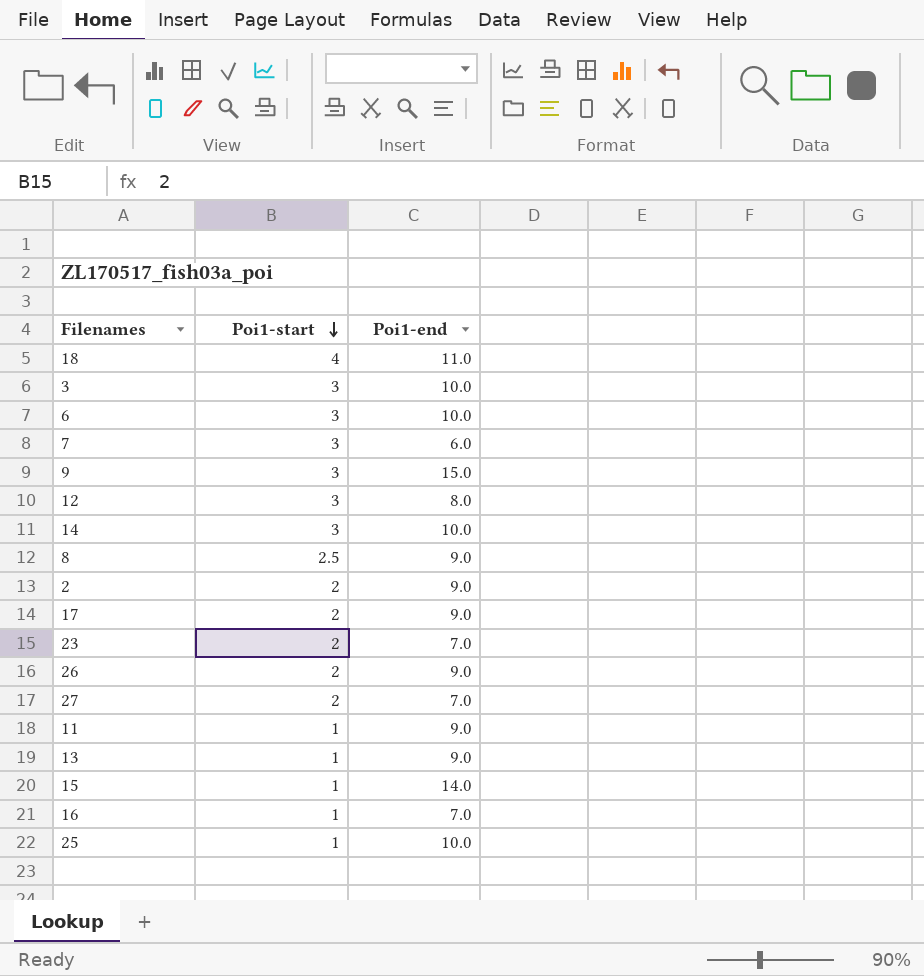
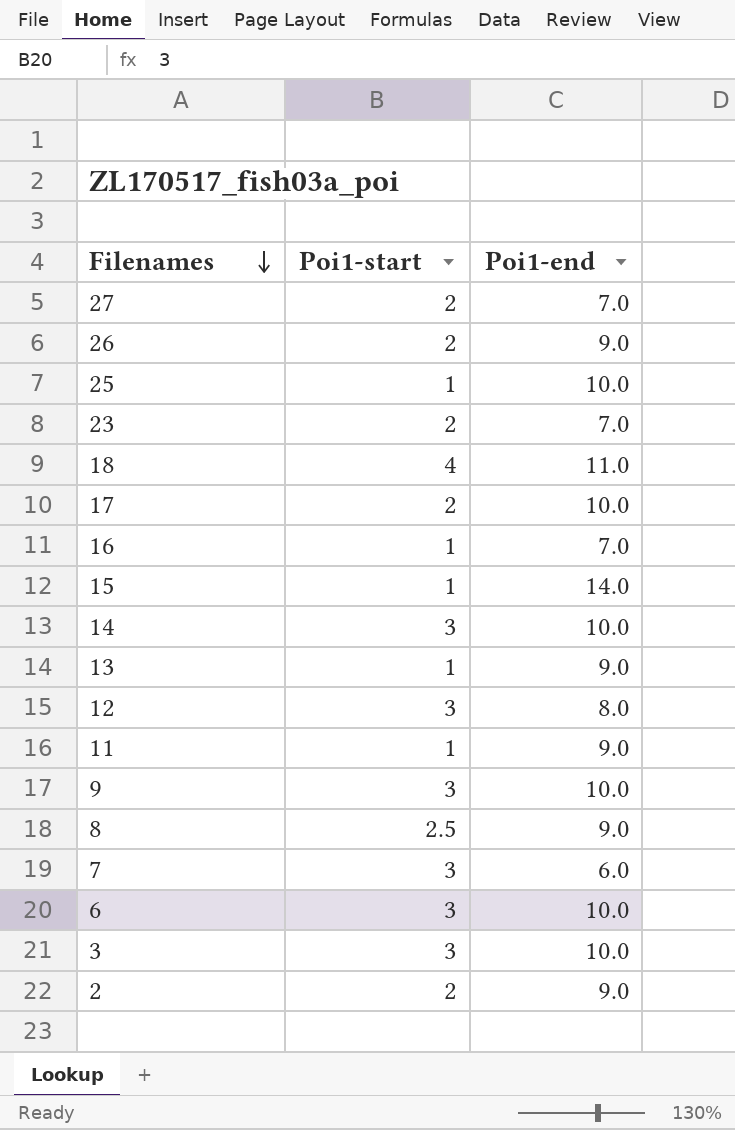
row order: Poi1-start descending -> Filenames descending
17 | Poi1-end: 9.0 -> 10.0
9 | Poi1-end: 15.0 -> 10.0

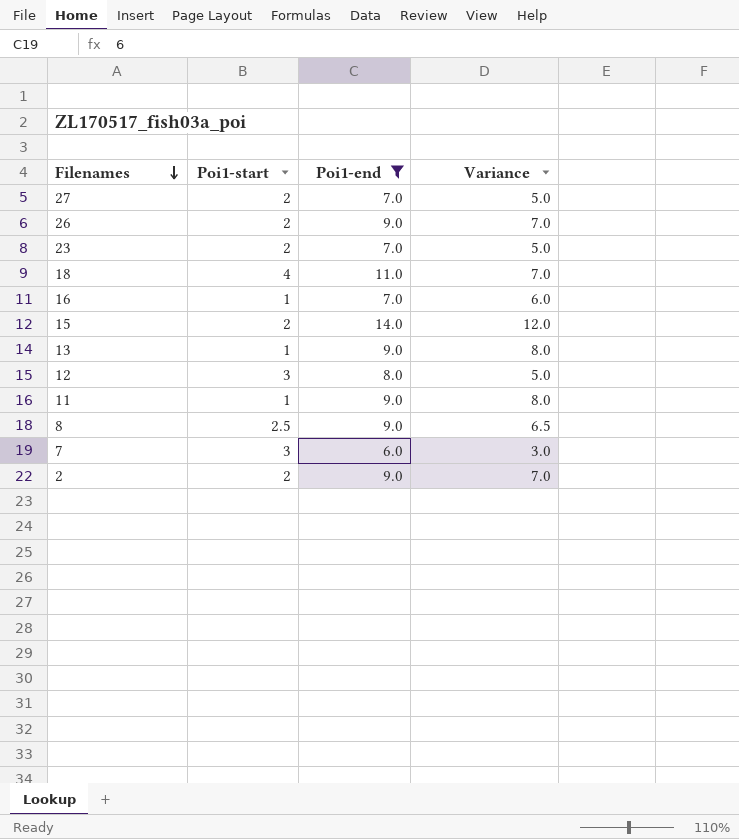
filter: none -> Poi1-end != 10.0
column Variance | formula: none -> [Poi1-end] - [Poi1-start]
15 | Poi1-start: 1 -> 2

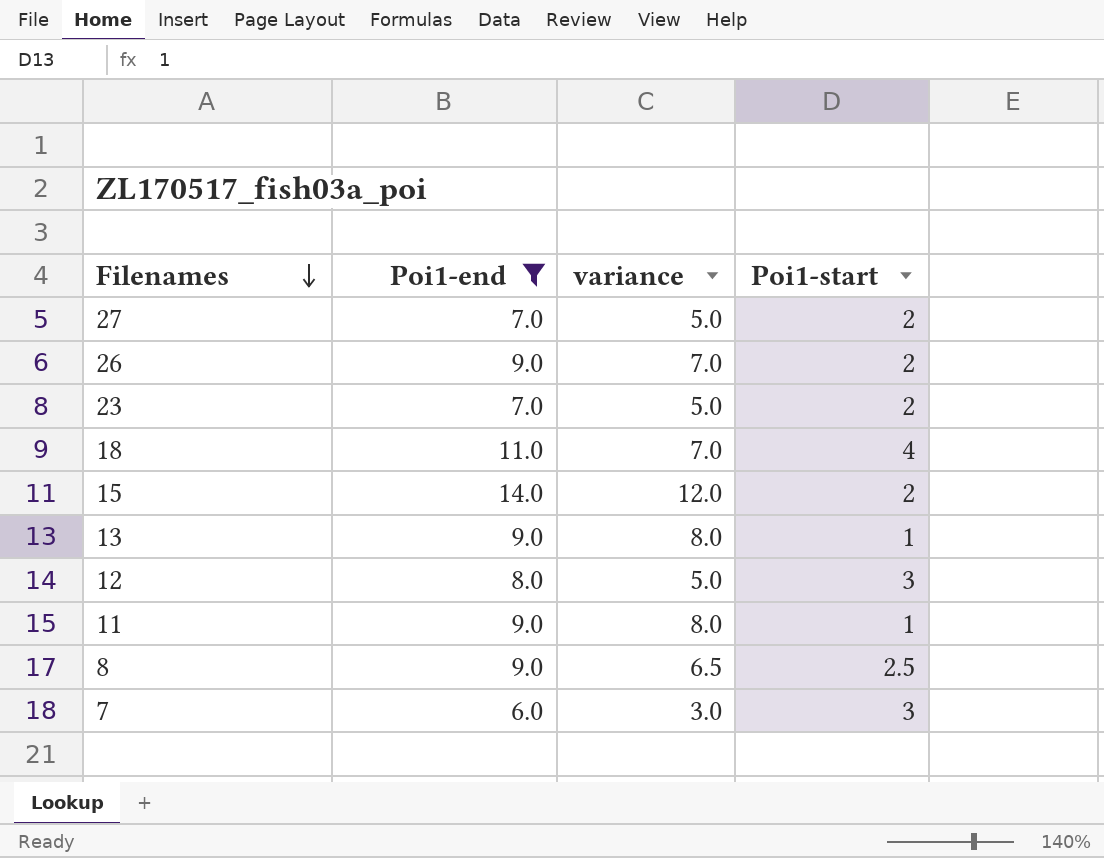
column name: Variance -> variance
column Poi1-start | position: 2 -> 4
row 16: 1 | 7.0 | 6.0 -> none
row 2: 2 | 9.0 | 7.0 -> none

